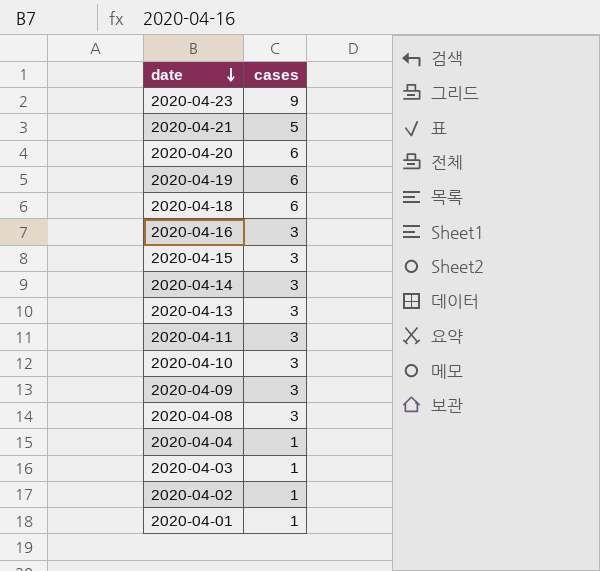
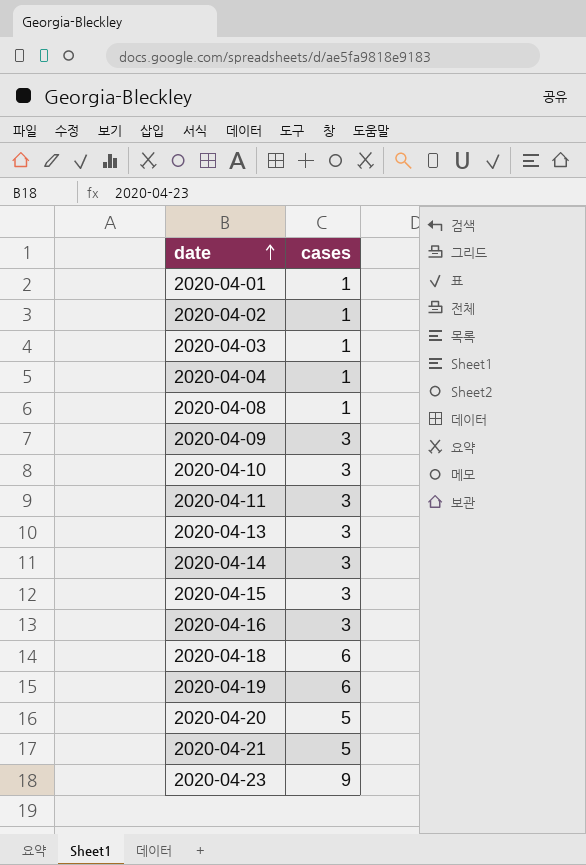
row order: date descending -> date ascending
2020-04-08 | cases: 3 -> 1
2020-04-20 | cases: 6 -> 5

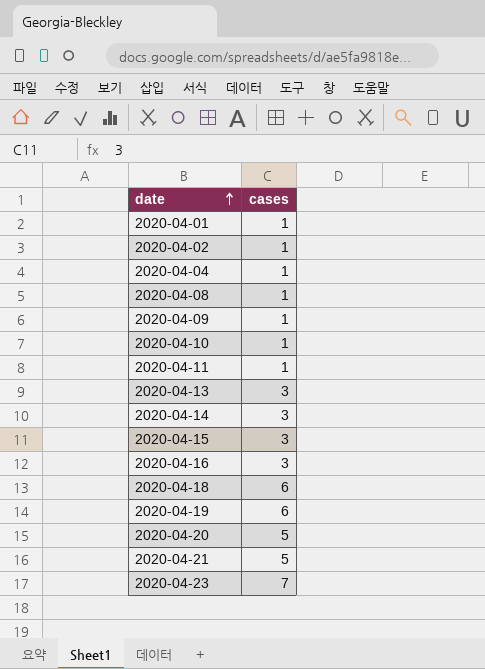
row 2020-04-03: 1 -> none
2020-04-09 | cases: 3 -> 1
2020-04-10 | cases: 3 -> 1
2020-04-11 | cases: 3 -> 1
2020-04-23 | cases: 9 -> 7

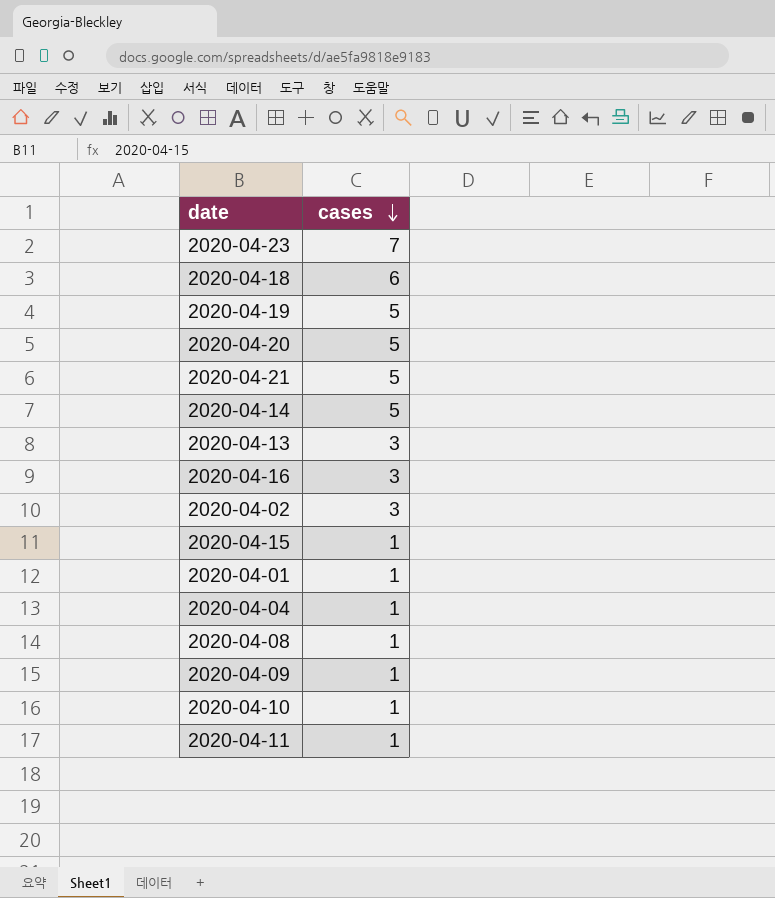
row order: date ascending -> cases descending
2020-04-19 | cases: 6 -> 5
2020-04-14 | cases: 3 -> 5
2020-04-02 | cases: 1 -> 3
2020-04-15 | cases: 3 -> 1

